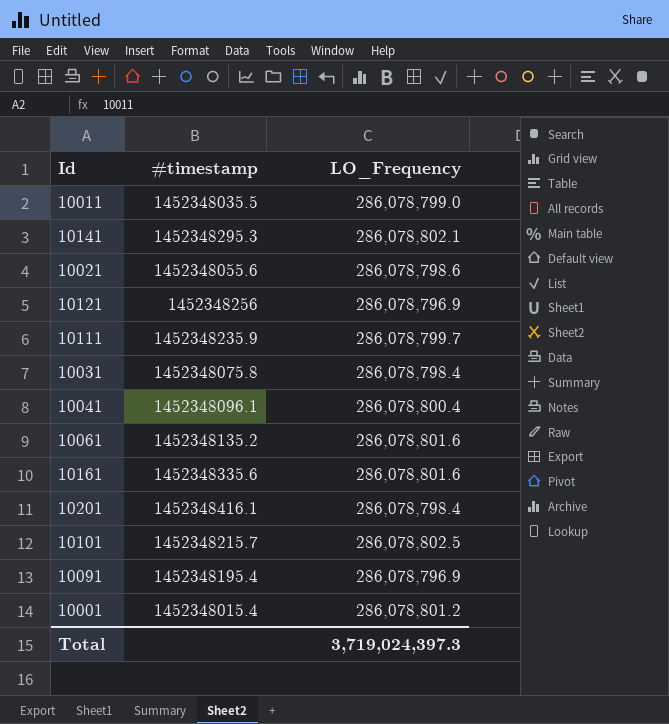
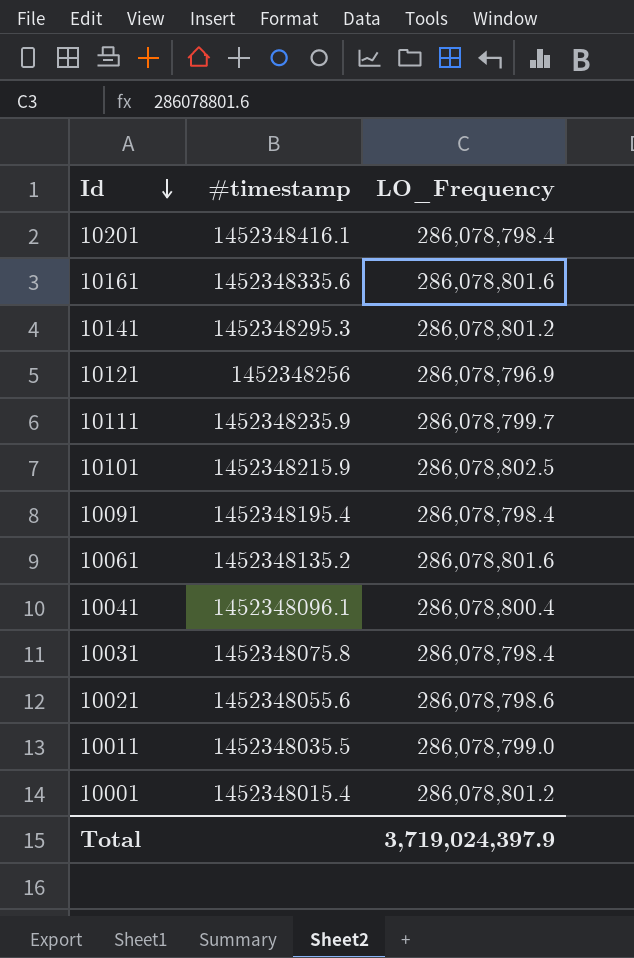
row order: none -> Id descending
10141 | LO_Frequency: 286,078,802.1 -> 286,078,801.2
10101 | #timestamp: 1452348215.7 -> 1452348215.9
10091 | LO_Frequency: 286,078,796.9 -> 286,078,798.4
Total | LO_Frequency: 3,719,024,397.3 -> 3,719,024,397.9

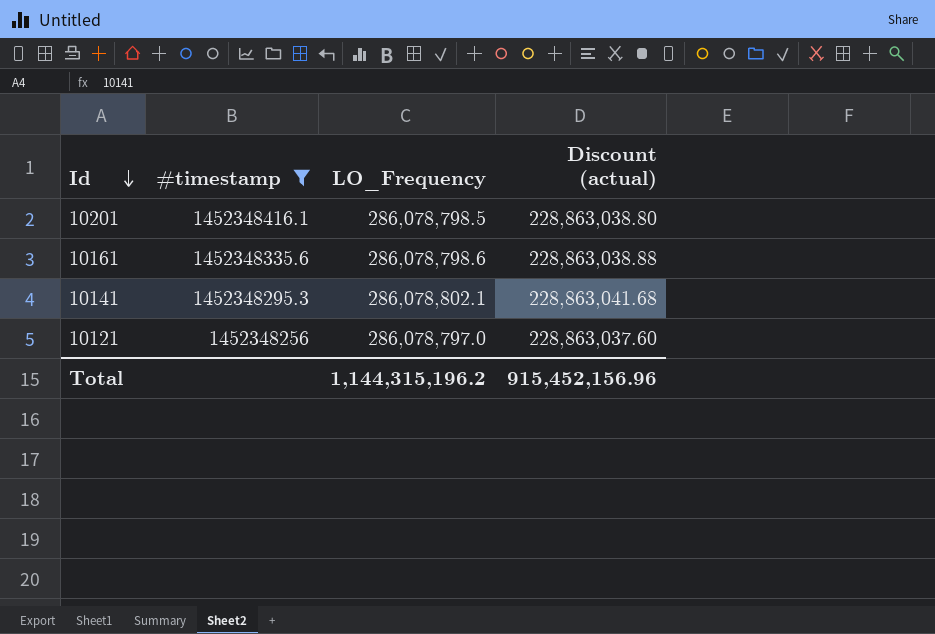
filter: none -> #timestamp >= 1452348256
column Discount (actual) | formula: none -> [LO_Frequency] * 0.8
10201 | LO_Frequency: 286,078,798.4 -> 286,078,798.5
10161 | LO_Frequency: 286,078,801.6 -> 286,078,798.6
10141 | LO_Frequency: 286,078,801.2 -> 286,078,802.1
10121 | LO_Frequency: 286,078,796.9 -> 286,078,797.0
Total | LO_Frequency: 3,719,024,397.9 -> 1,144,315,196.2

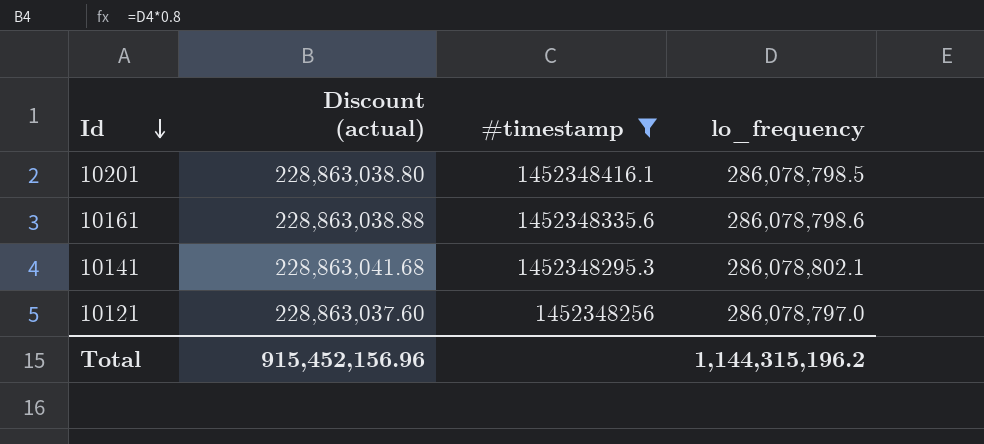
column Discount (actual) | position: 4 -> 2
column name: LO_Frequency -> lo_frequency

